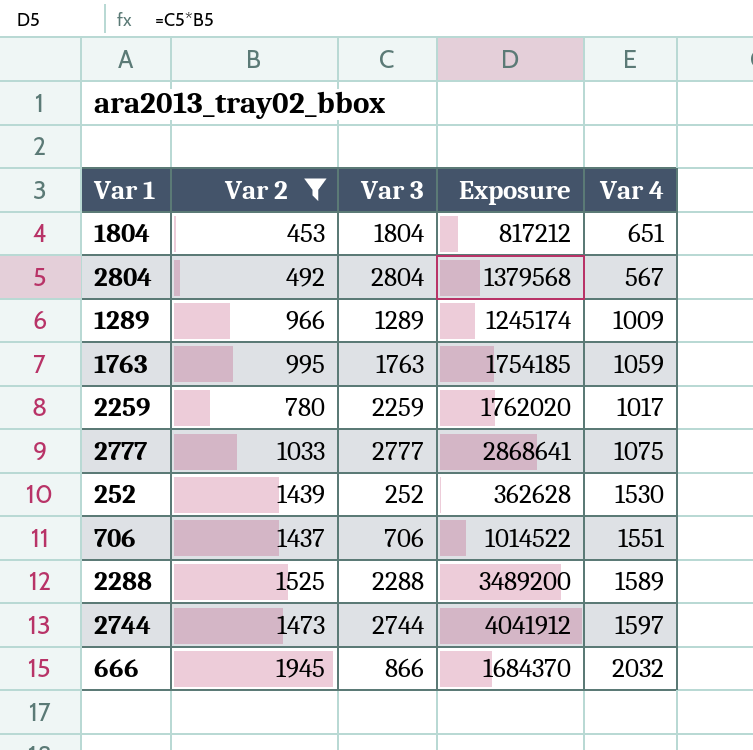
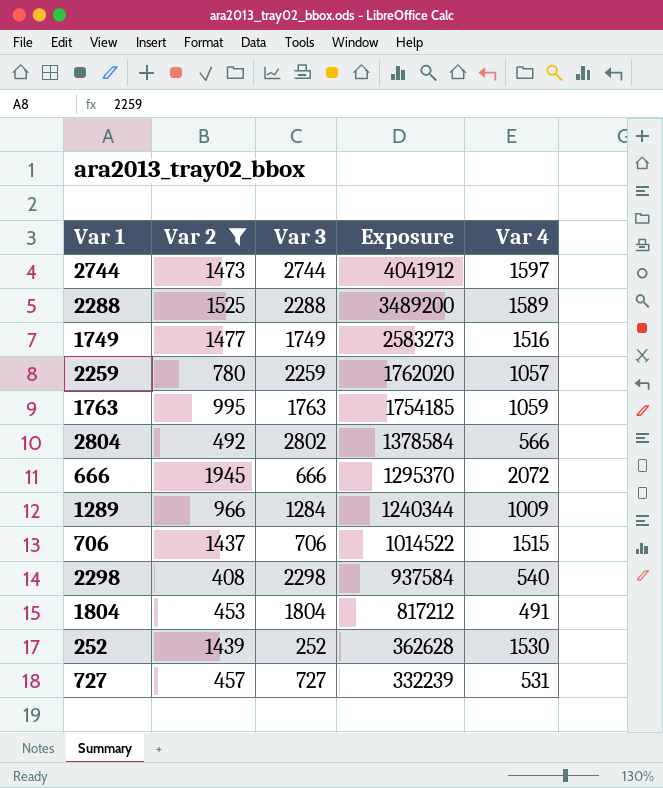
row order: none -> Exposure descending
row 2777: 1033 | 2777 | 2868641 | 1075 -> none
row 1749: none -> 1477 | 1749 | 2583273 | 1516
2259 | Var 4: 1017 -> 1057
2804 | Var 3: 2804 -> 2802
2804 | Exposure: 1379568 -> 1378584
2804 | Var 4: 567 -> 566
666 | Var 3: 866 -> 666
666 | Exposure: 1684370 -> 1295370
666 | Var 4: 2032 -> 2072
1289 | Var 3: 1289 -> 1284
1289 | Exposure: 1245174 -> 1240344
706 | Var 4: 1551 -> 1515
row 2298: none -> 408 | 2298 | 937584 | 540
1804 | Var 4: 651 -> 491
row 727: none -> 457 | 727 | 332239 | 531

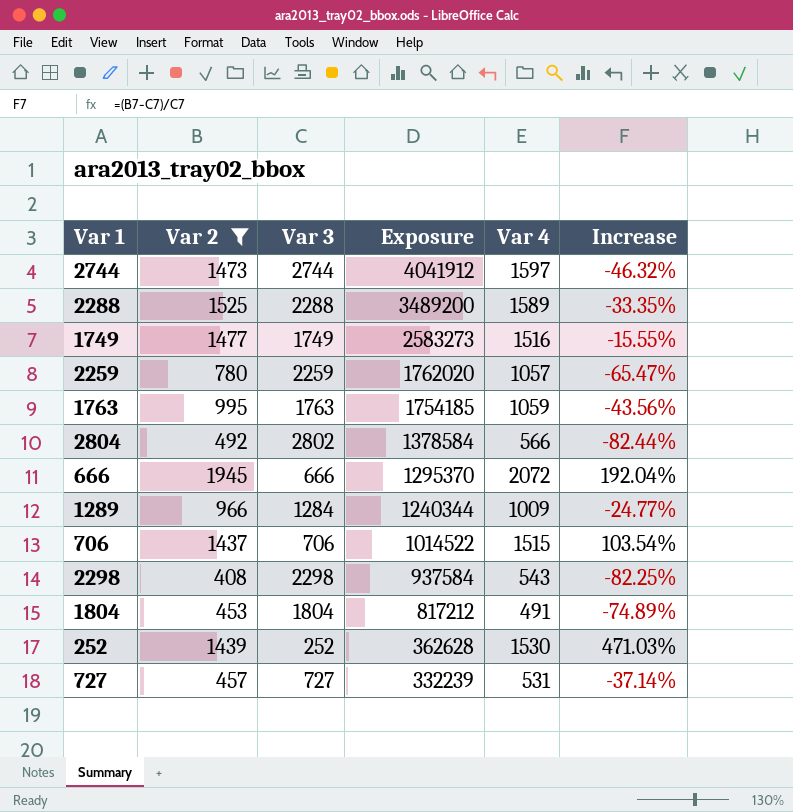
column Increase | formula: none -> ([Var 2] - [Var 3]) / [Var 3]
2298 | Var 4: 540 -> 543

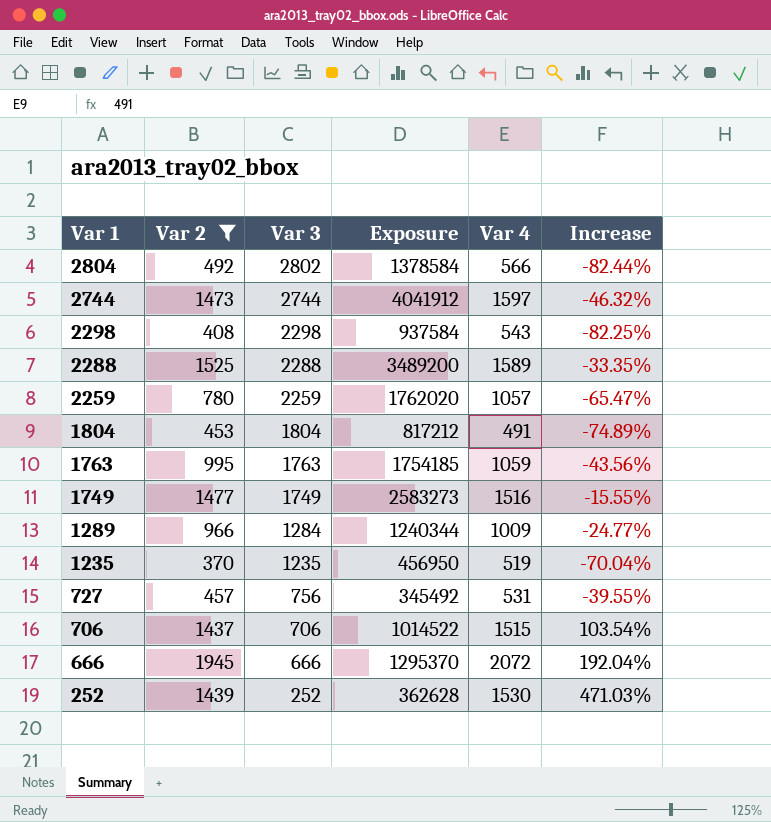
row order: Exposure descending -> Var 1 descending
row 1235: none -> 370 | 1235 | 456950 | 519 | -70.04%
727 | Var 3: 727 -> 756
727 | Exposure: 332239 -> 345492
727 | Increase: -37.14% -> -39.55%

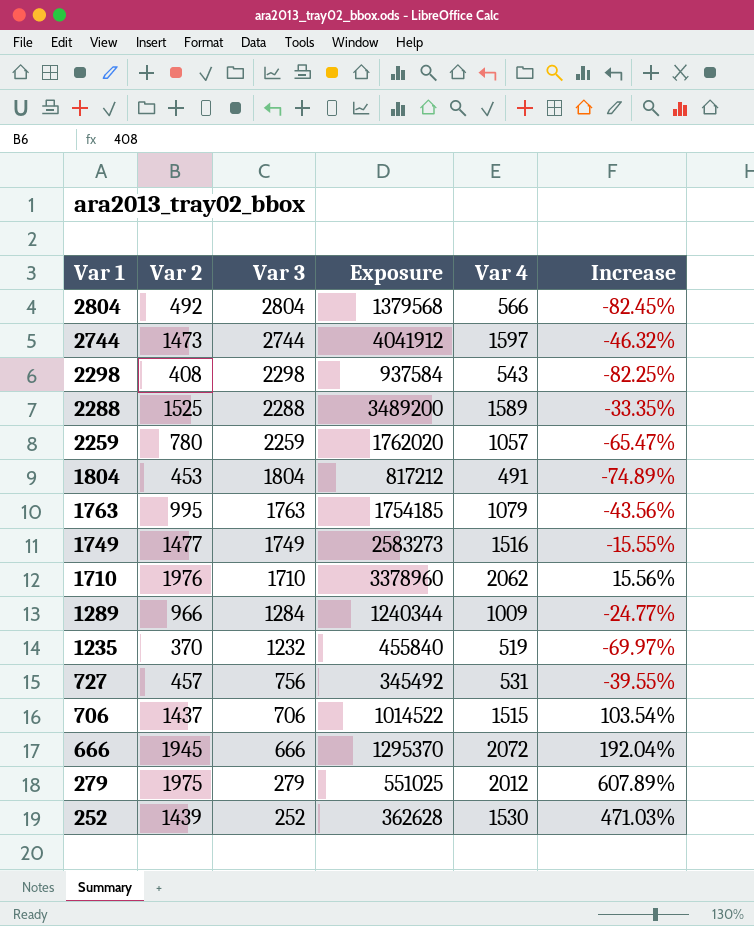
filter: Var 2 <= 1945 -> none
2804 | Var 3: 2802 -> 2804
2804 | Exposure: 1378584 -> 1379568
2804 | Increase: -82.44% -> -82.45%
1763 | Var 4: 1059 -> 1079
1235 | Var 3: 1235 -> 1232
1235 | Exposure: 456950 -> 455840
1235 | Increase: -70.04% -> -69.97%

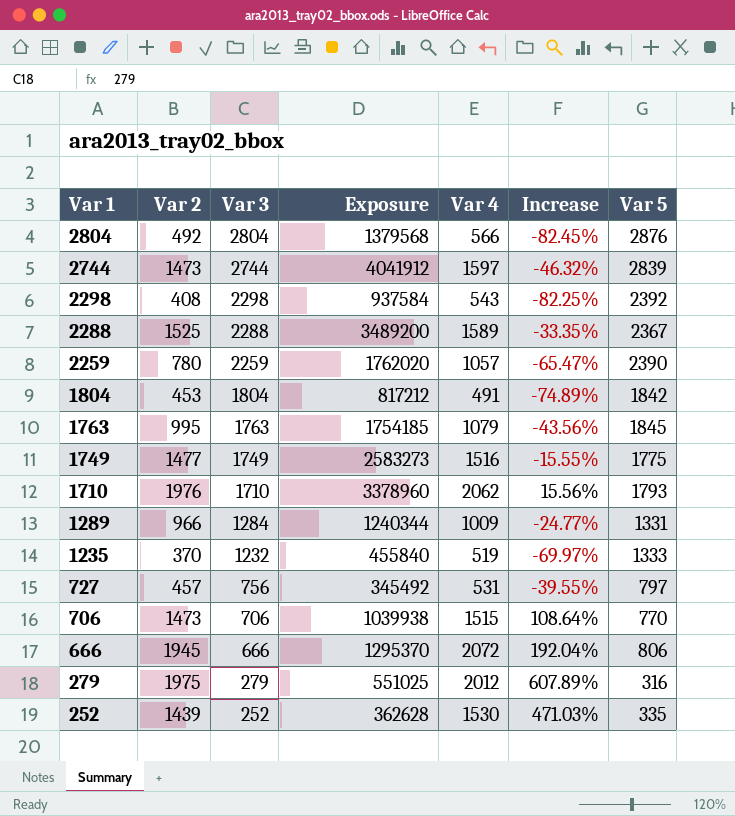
column Var 5 | position: none -> 7
706 | Var 2: 1437 -> 1473
706 | Exposure: 1014522 -> 1039938
706 | Increase: 103.54% -> 108.64%

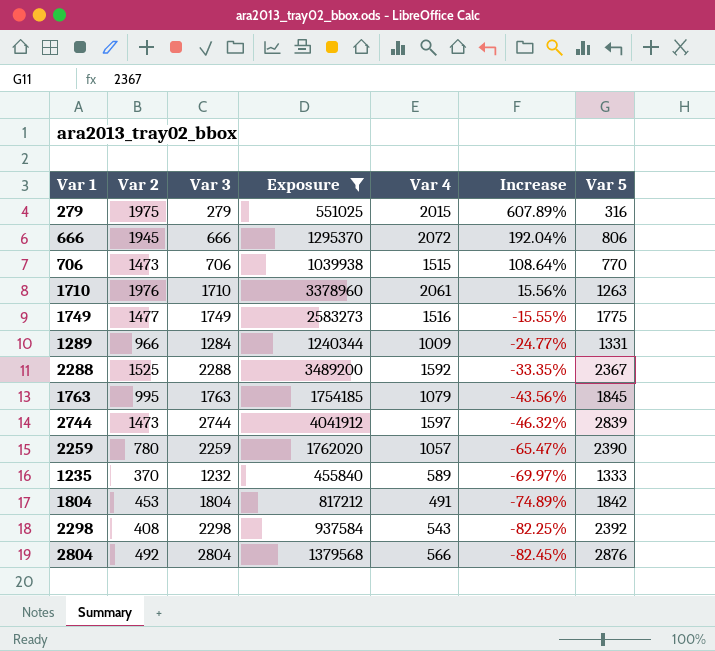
filter: none -> Exposure >= 455840
row order: Var 1 descending -> Increase descending
279 | Var 4: 2012 -> 2015
1710 | Var 4: 2062 -> 2061
1710 | Var 5: 1793 -> 1263
2288 | Var 4: 1589 -> 1592
1235 | Var 4: 519 -> 589

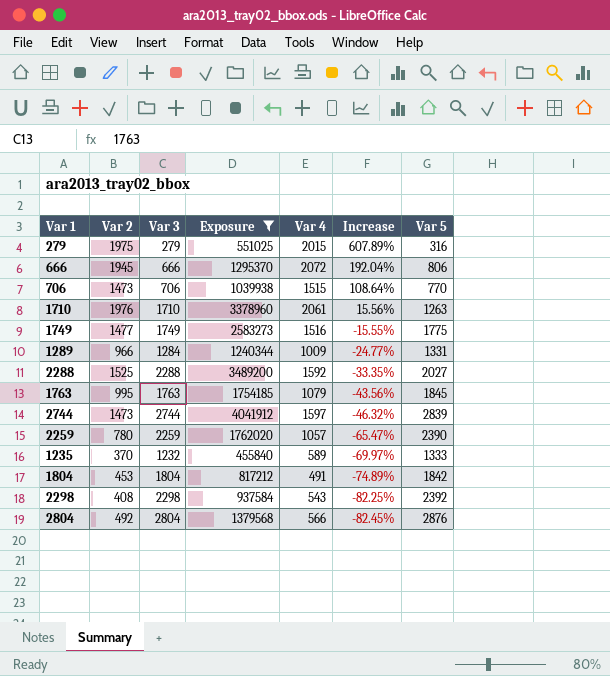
2288 | Var 5: 2367 -> 2027

